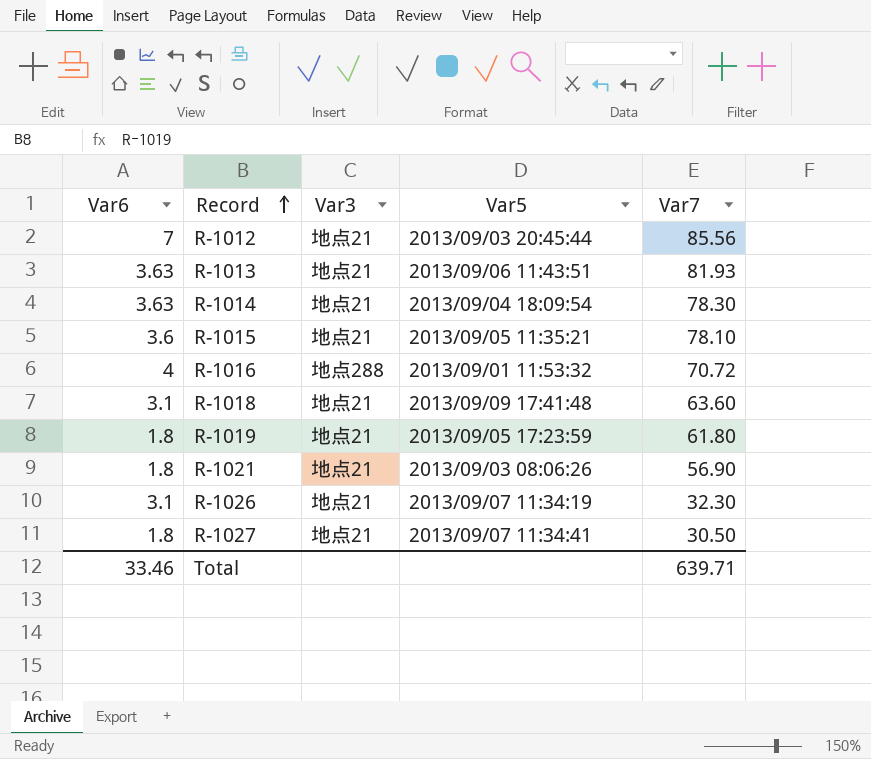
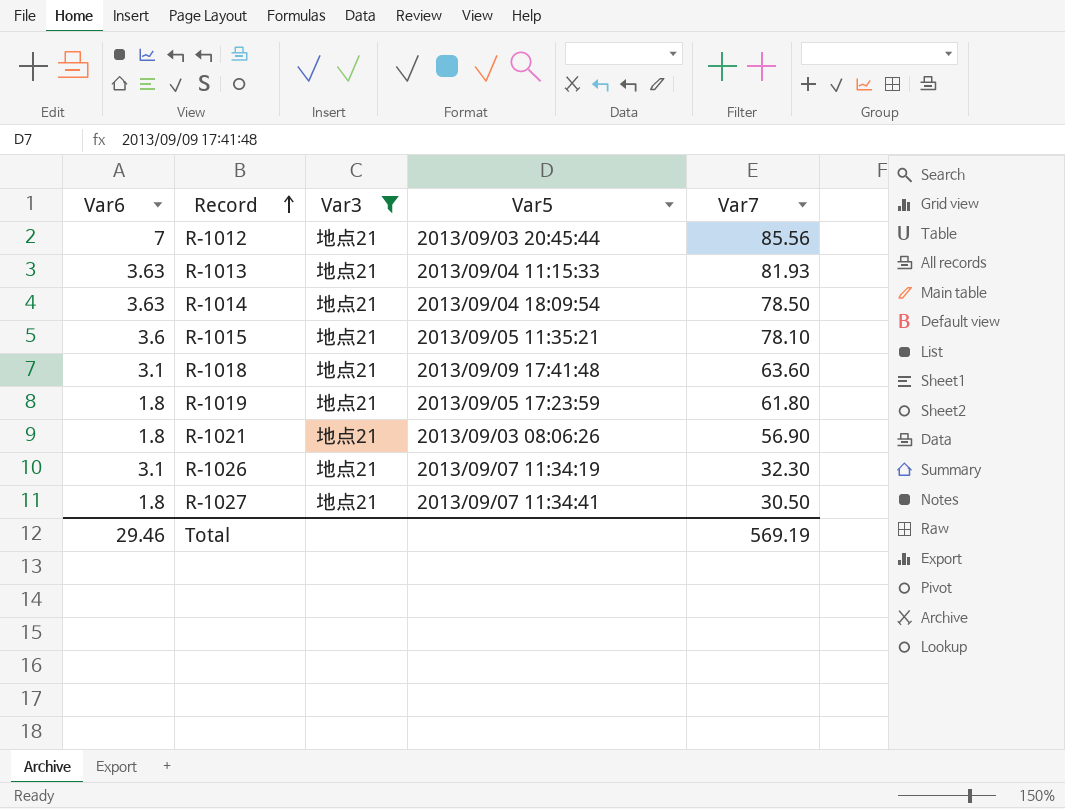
filter: none -> Var3 = 地点21
R-1013 | Var5: 2013/09/06 11:43:51 -> 2013/09/04 11:15:33
R-1014 | Var7: 78.30 -> 78.50
Total | Var6: 33.46 -> 29.46
Total | Var7: 639.71 -> 569.19

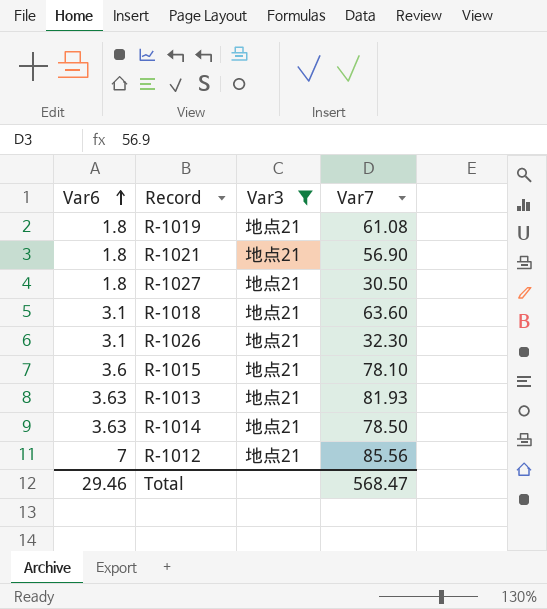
row order: Record ascending -> Var6 ascending
column Var5 | position: 4 -> none
R-1019 | Var7: 61.80 -> 61.08
Total | Var7: 569.19 -> 568.47

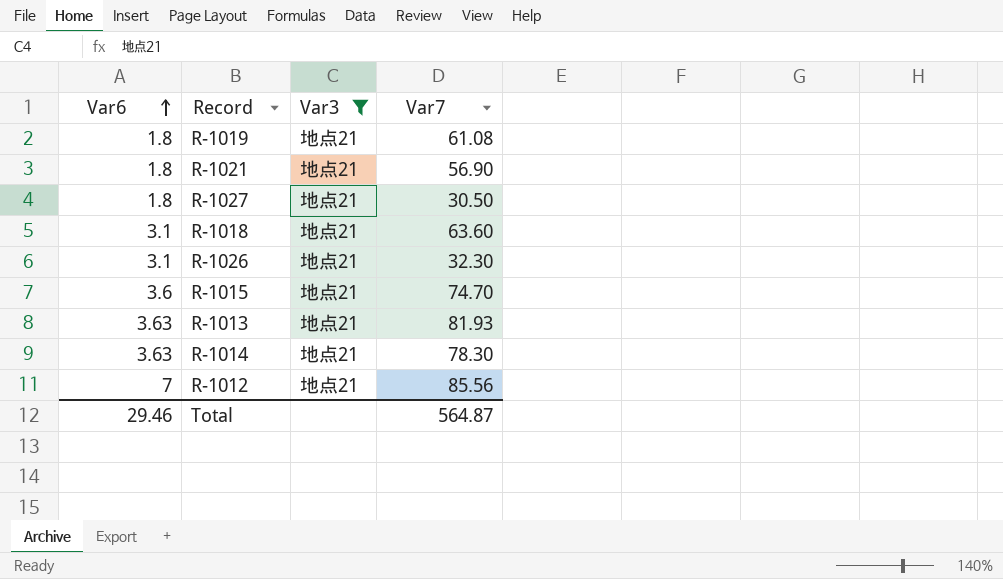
R-1015 | Var7: 78.10 -> 74.70
R-1014 | Var7: 78.50 -> 78.30
Total | Var7: 568.47 -> 564.87

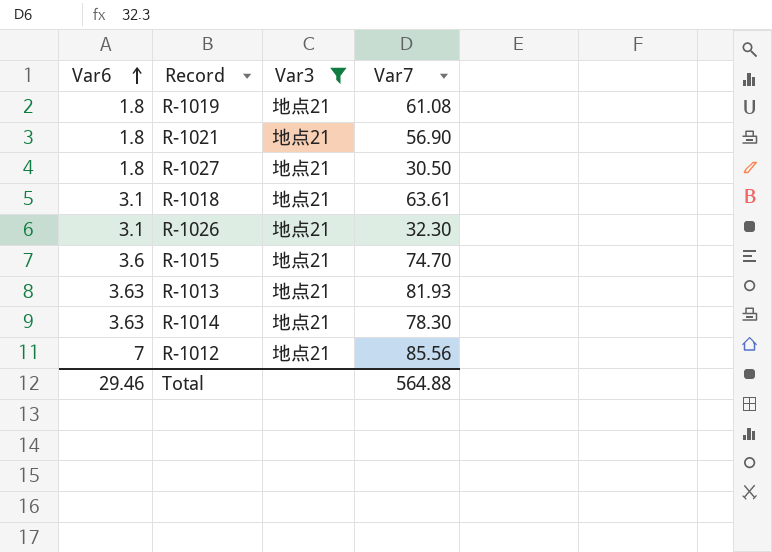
R-1018 | Var7: 63.60 -> 63.61
Total | Var7: 564.87 -> 564.88

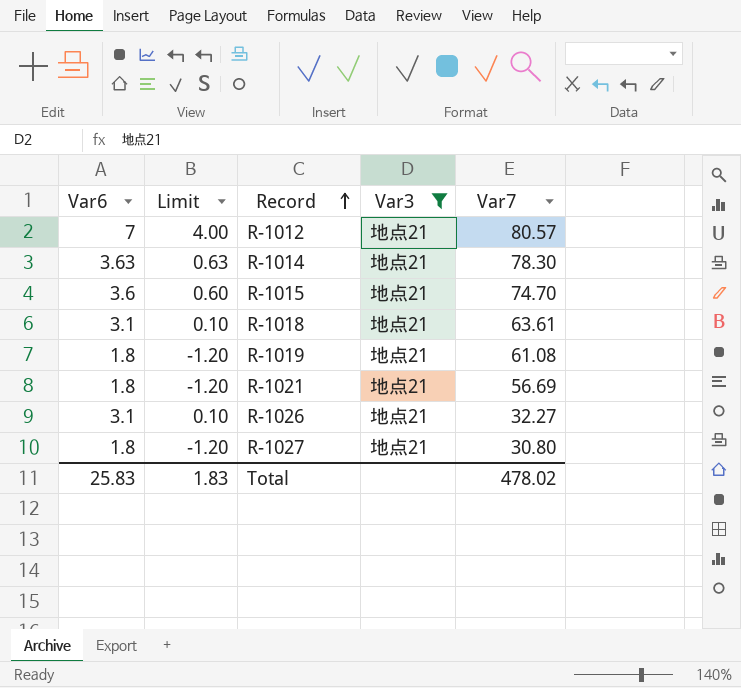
row order: Var6 ascending -> Record ascending
column Limit | formula: none -> [Var6] - 3
row R-1013: 3.63 | 地点21 | 81.93 -> none
R-1012 | Var7: 85.56 -> 80.57
R-1021 | Var7: 56.90 -> 56.69
R-1026 | Var7: 32.30 -> 32.27
R-1027 | Var7: 30.50 -> 30.80
Total | Var6: 29.46 -> 25.83
Total | Var7: 564.88 -> 478.02

